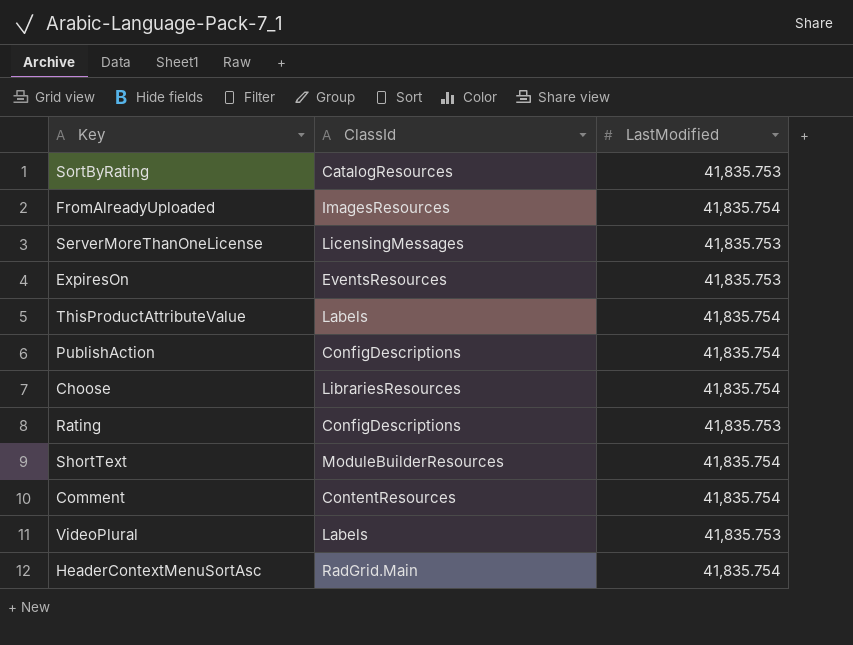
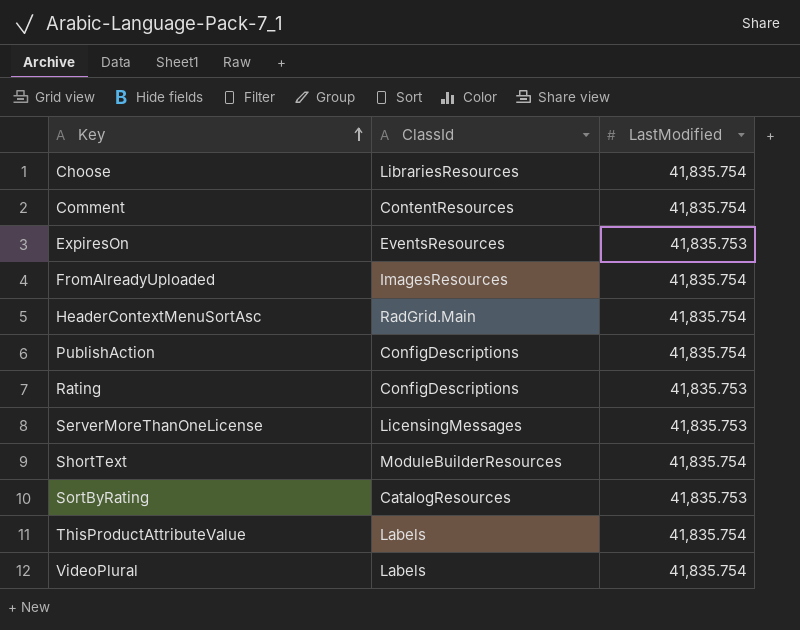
row order: none -> Key ascending
VideoPlural | LastModified: 41,835.753 -> 41,835.754

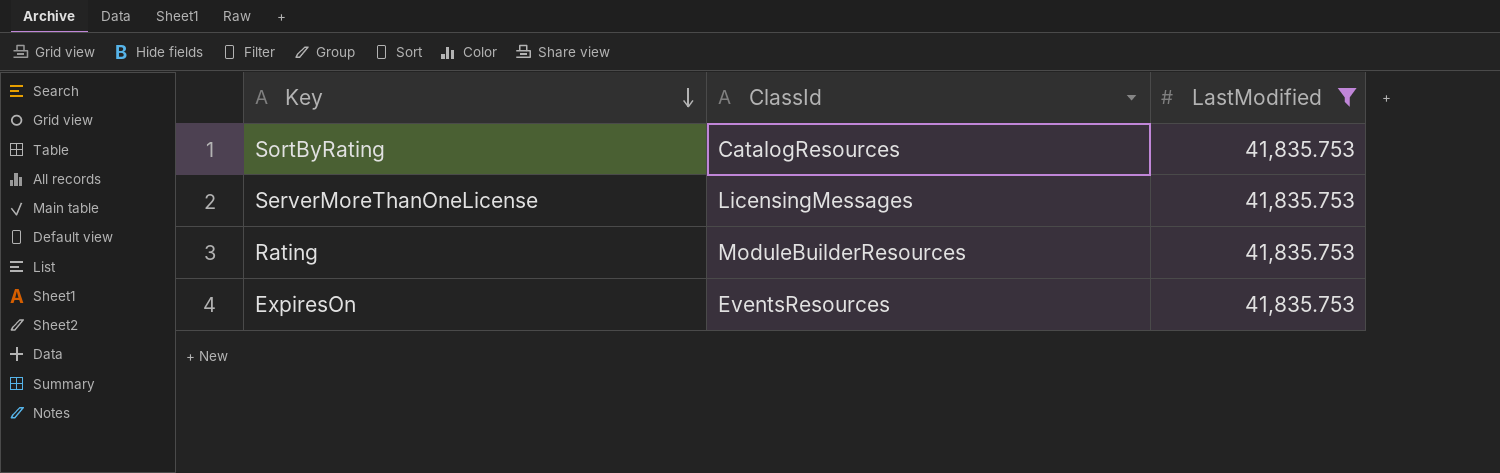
filter: none -> LastModified = 41,835.753
row order: Key ascending -> Key descending
Rating | ClassId: ConfigDescriptions -> ModuleBuilderResources

